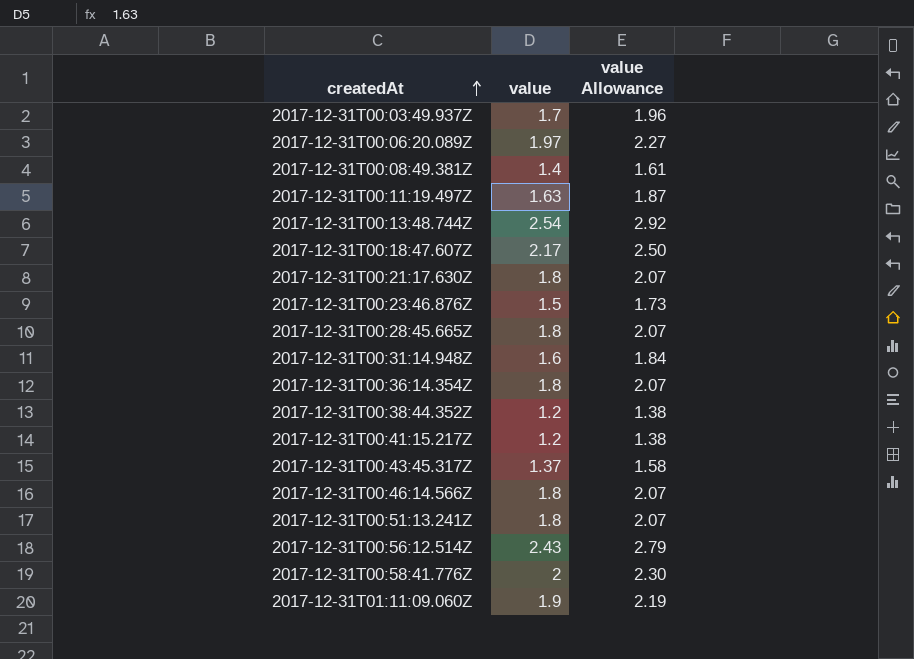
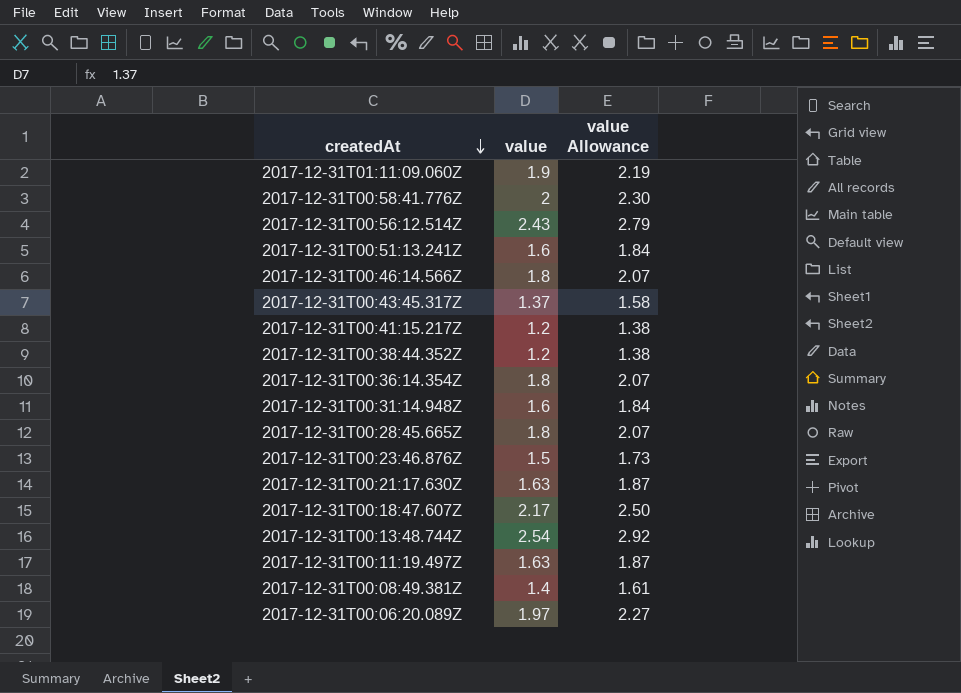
row order: createdAt ascending -> createdAt descending
row 2017-12-31T00:03:49.937Z: 1.7 | 1.96 -> none
2017-12-31T00:51:13.241Z | value: 1.8 -> 1.6
2017-12-31T00:51:13.241Z | value Allowance: 2.07 -> 1.84
2017-12-31T00:21:17.630Z | value: 1.8 -> 1.63
2017-12-31T00:21:17.630Z | value Allowance: 2.07 -> 1.87

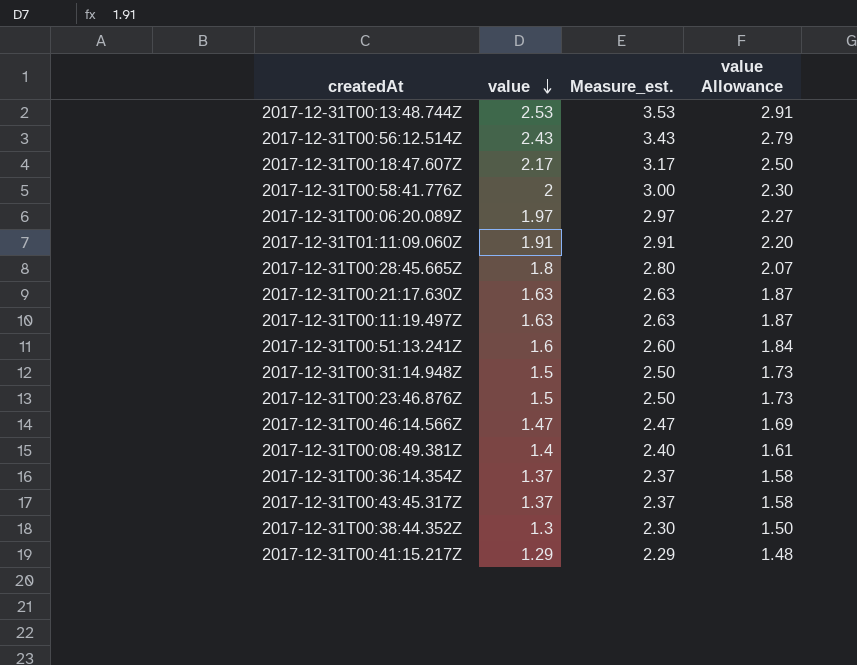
row order: createdAt descending -> value descending
column Measure_est. | formula: none -> [value] + 1
2017-12-31T00:13:48.744Z | value: 2.54 -> 2.53
2017-12-31T00:13:48.744Z | value Allowance: 2.92 -> 2.91
2017-12-31T01:11:09.060Z | value: 1.9 -> 1.91
2017-12-31T01:11:09.060Z | value Allowance: 2.19 -> 2.20
2017-12-31T00:31:14.948Z | value: 1.6 -> 1.5
2017-12-31T00:31:14.948Z | value Allowance: 1.84 -> 1.73
2017-12-31T00:46:14.566Z | value: 1.8 -> 1.47
2017-12-31T00:46:14.566Z | value Allowance: 2.07 -> 1.69
2017-12-31T00:36:14.354Z | value: 1.8 -> 1.37
2017-12-31T00:36:14.354Z | value Allowance: 2.07 -> 1.58
2017-12-31T00:38:44.352Z | value: 1.2 -> 1.3
2017-12-31T00:38:44.352Z | value Allowance: 1.38 -> 1.50
2017-12-31T00:41:15.217Z | value: 1.2 -> 1.29
2017-12-31T00:41:15.217Z | value Allowance: 1.38 -> 1.48

